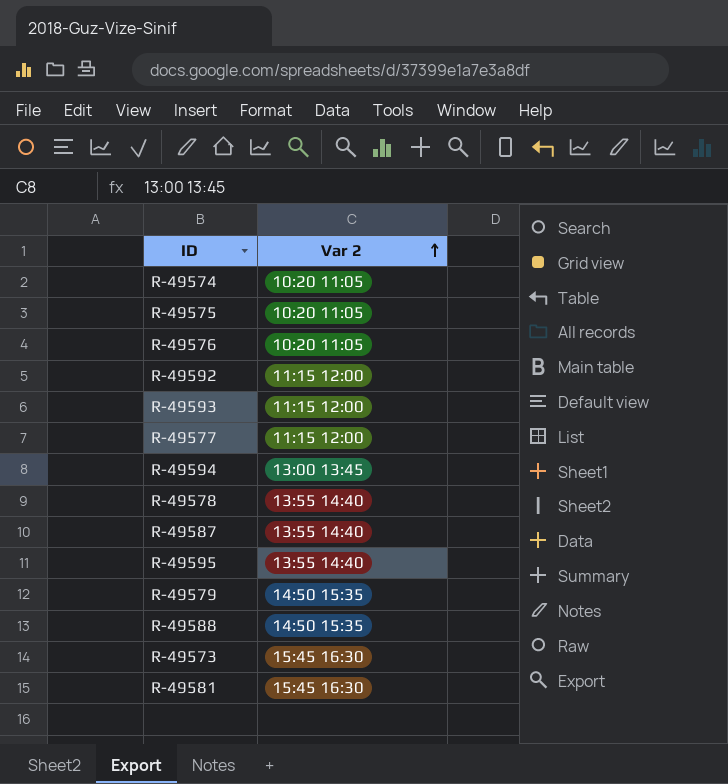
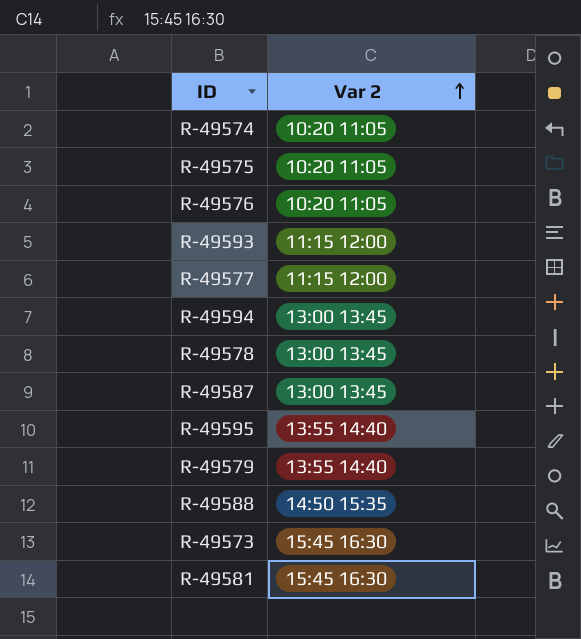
row R-49592: 11:15 12:00 -> none
R-49578 | Var 2: 13:55 14:40 -> 13:00 13:45
R-49587 | Var 2: 13:55 14:40 -> 13:00 13:45
R-49579 | Var 2: 14:50 15:35 -> 13:55 14:40

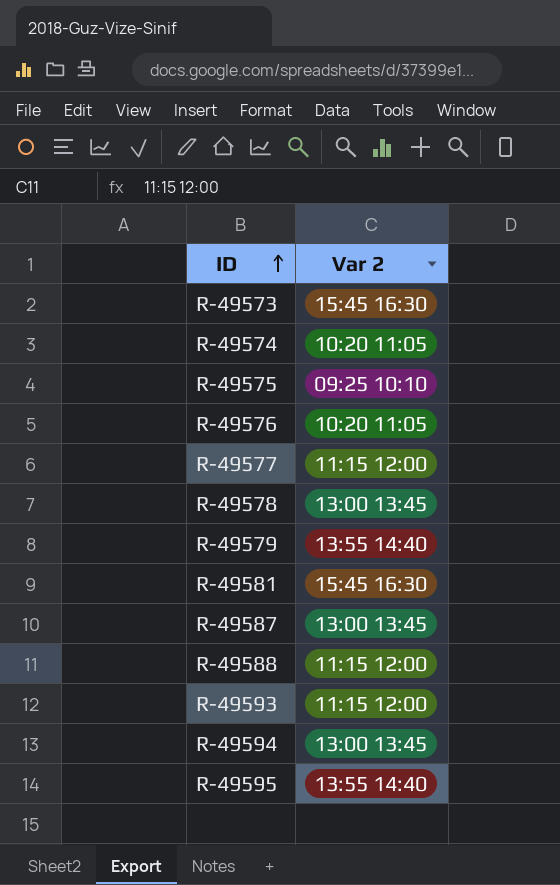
row order: Var 2 ascending -> ID ascending
R-49575 | Var 2: 10:20 11:05 -> 09:25 10:10
R-49588 | Var 2: 14:50 15:35 -> 11:15 12:00

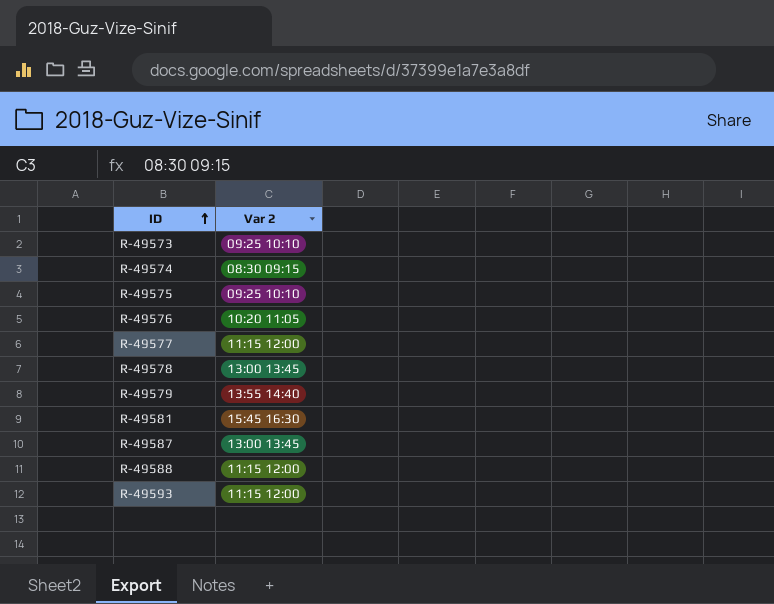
row R-49594: 13:00 13:45 -> none
row R-49595: 13:55 14:40 -> none
R-49573 | Var 2: 15:45 16:30 -> 09:25 10:10
R-49574 | Var 2: 10:20 11:05 -> 08:30 09:15

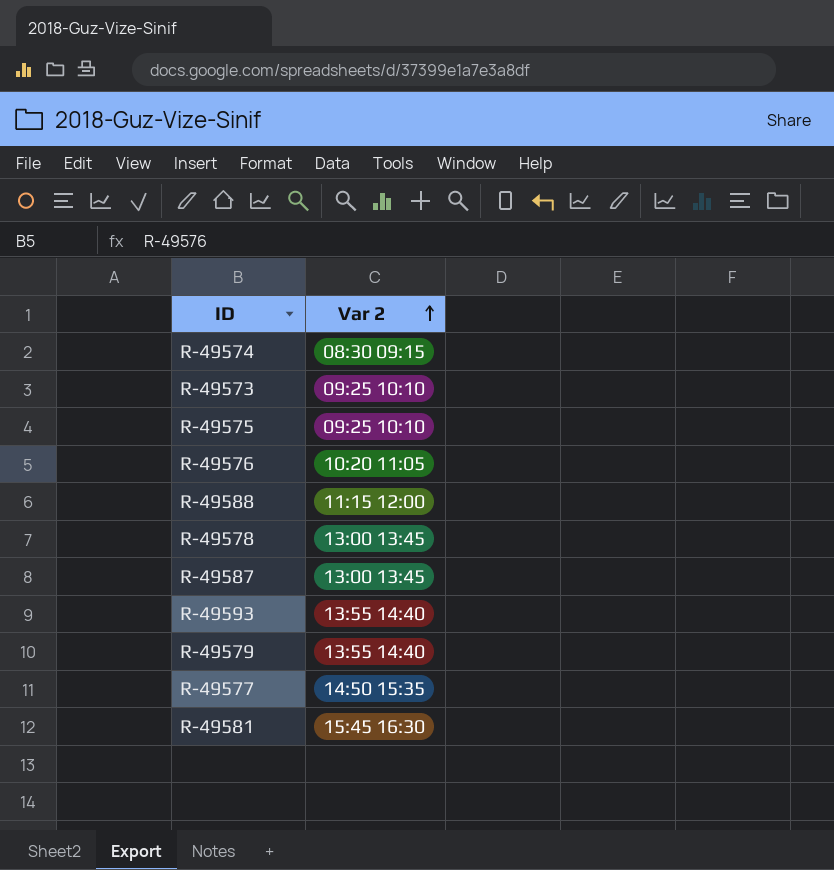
row order: ID ascending -> Var 2 ascending
R-49593 | Var 2: 11:15 12:00 -> 13:55 14:40
R-49577 | Var 2: 11:15 12:00 -> 14:50 15:35

